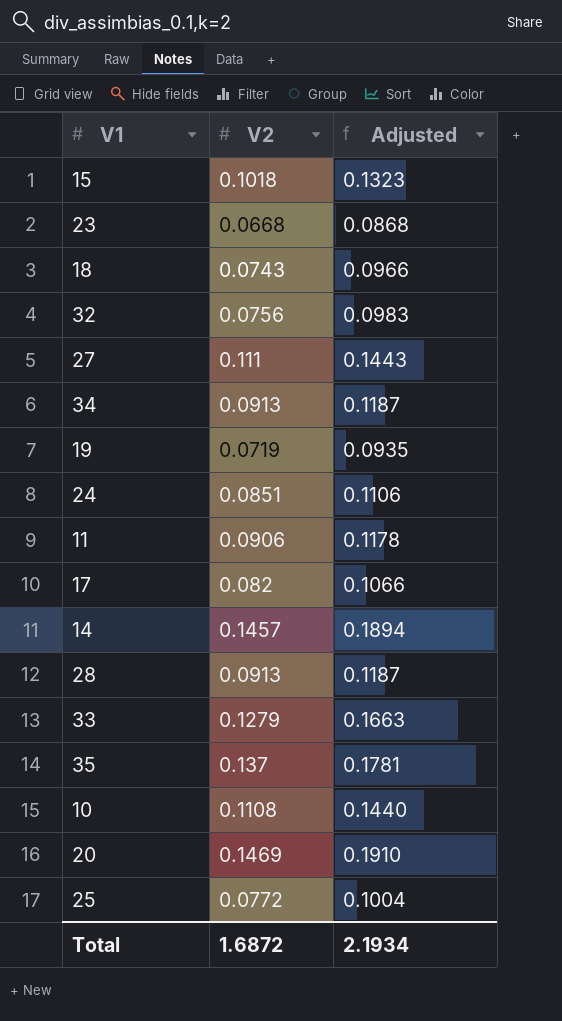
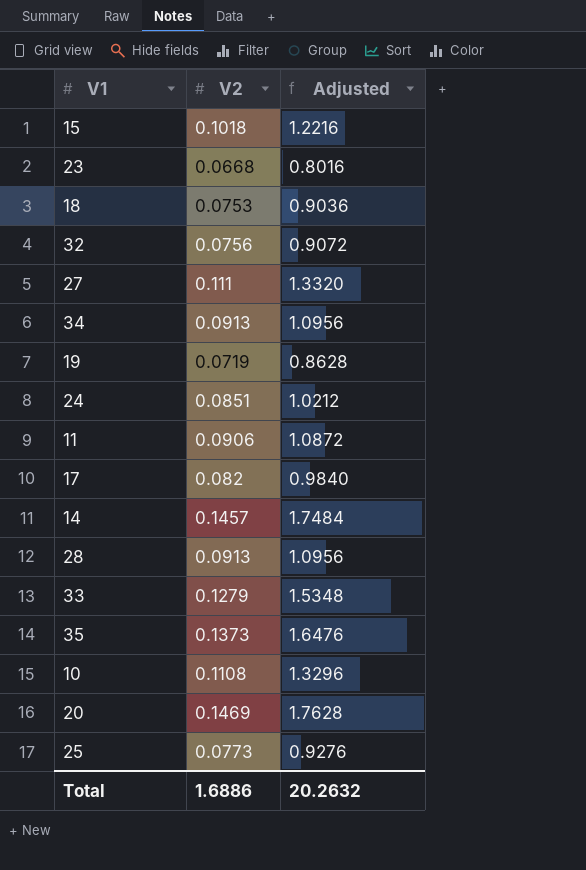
column Adjusted | formula: [V2] * 1.3 -> [V2] * 12
18 | V2: 0.0743 -> 0.0753
35 | V2: 0.137 -> 0.1373
25 | V2: 0.0772 -> 0.0773
Total | V2: 1.6872 -> 1.6886
Total | Adjusted: 2.1934 -> 20.2632

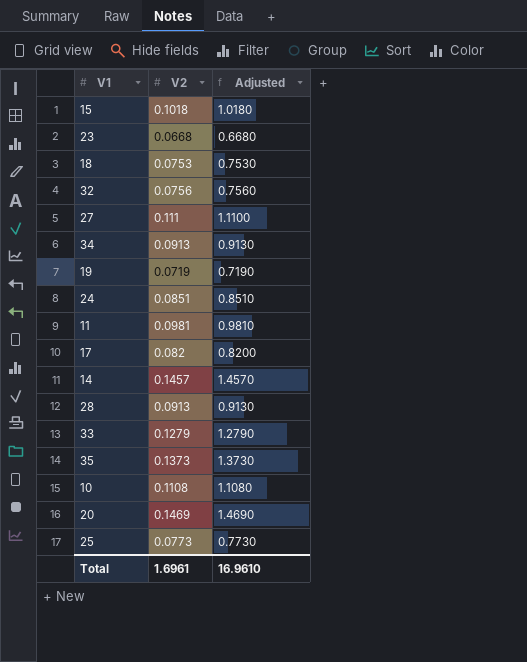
column Adjusted | formula: [V2] * 12 -> [V2] * 10
11 | V2: 0.0906 -> 0.0981
Total | V2: 1.6886 -> 1.6961
Total | Adjusted: 20.2632 -> 16.9610

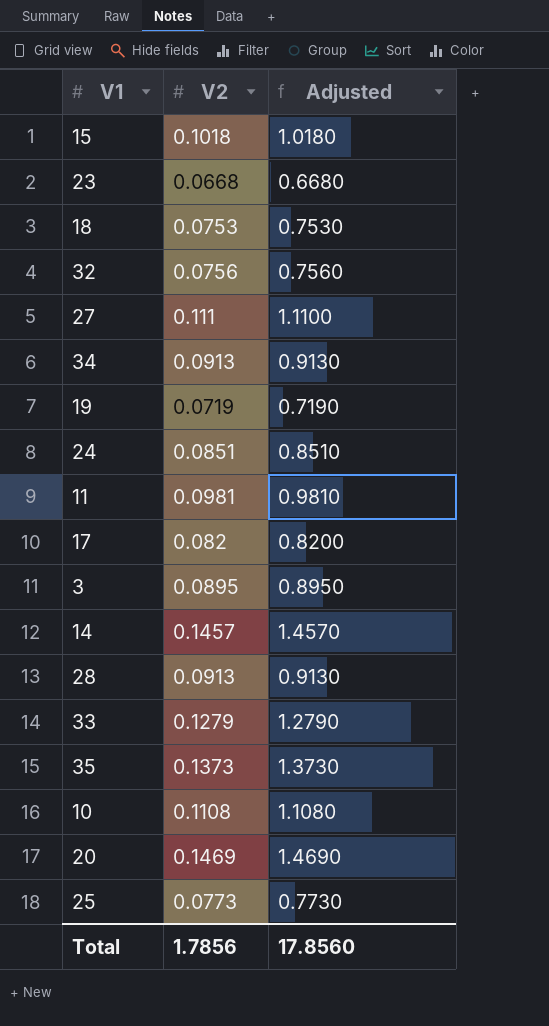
row 3: none -> 0.0895 | 0.8950
Total | V2: 1.6961 -> 1.7856
Total | Adjusted: 16.9610 -> 17.8560

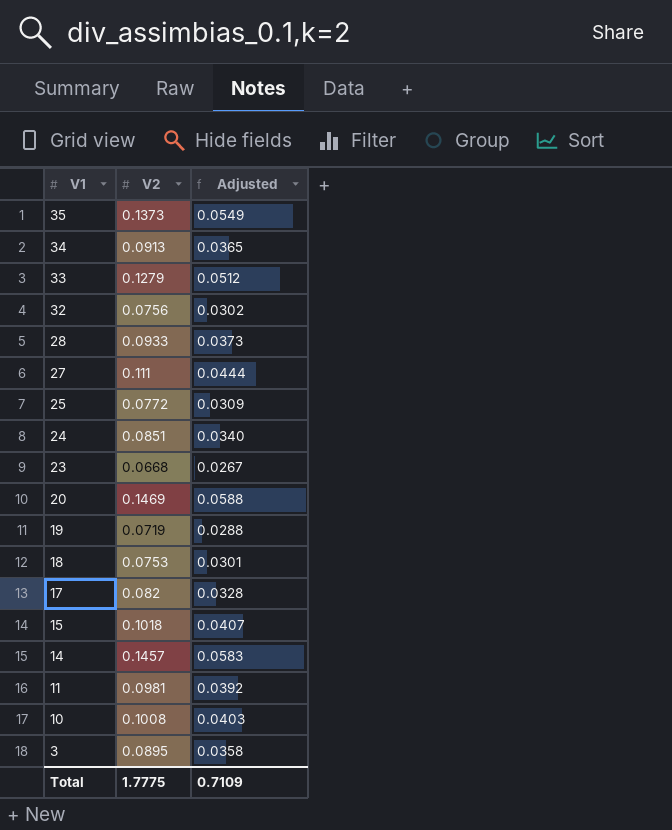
row order: none -> V1 descending
column Adjusted | formula: [V2] * 10 -> [V2] * 0.4
28 | V2: 0.0913 -> 0.0933
25 | V2: 0.0773 -> 0.0772
10 | V2: 0.1108 -> 0.1008
Total | V2: 1.7856 -> 1.7775
Total | Adjusted: 17.8560 -> 0.7109

